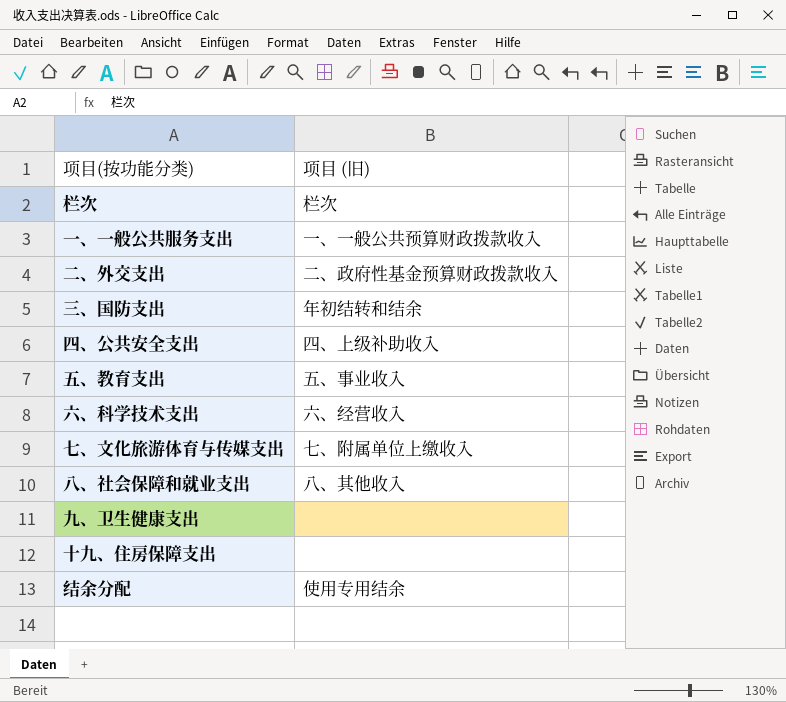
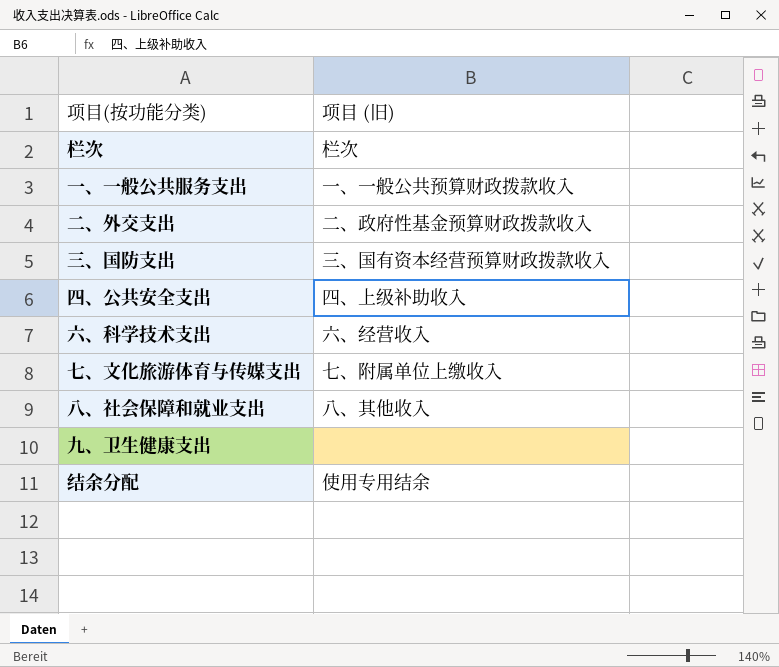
row 五、教育支出: 五、事业收入 -> none
row 十九、住房保障支出: none -> none
三、国防支出 | 项目 (旧): 年初结转和结余 -> 三、国有资本经营预算财政拨款收入

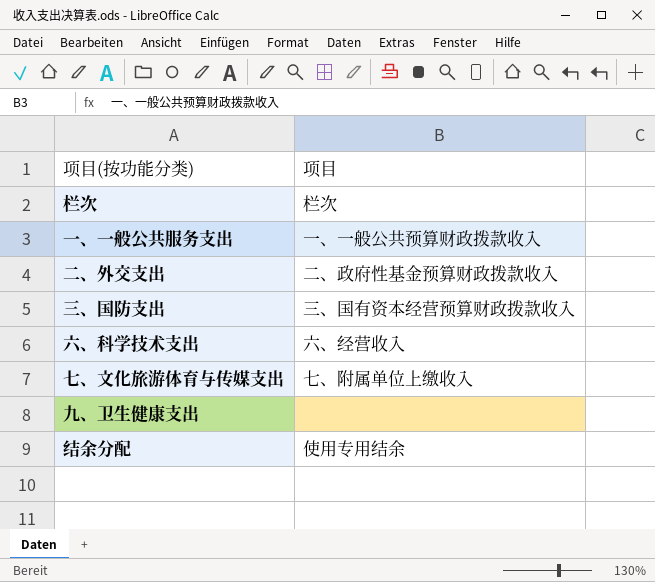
column name: 项目 (旧) -> 项目
row 四、公共安全支出: 四、上级补助收入 -> none
row 八、社会保障和就业支出: 八、其他收入 -> none

